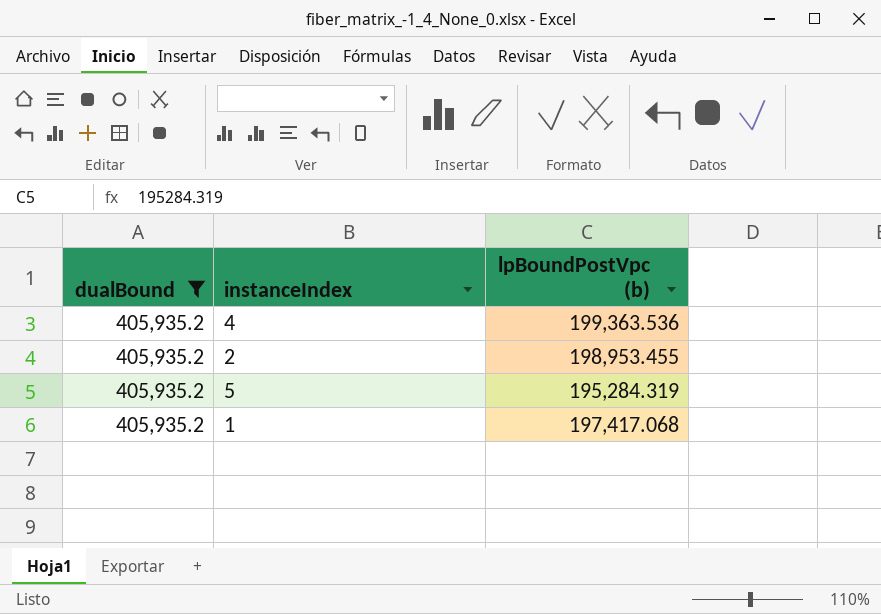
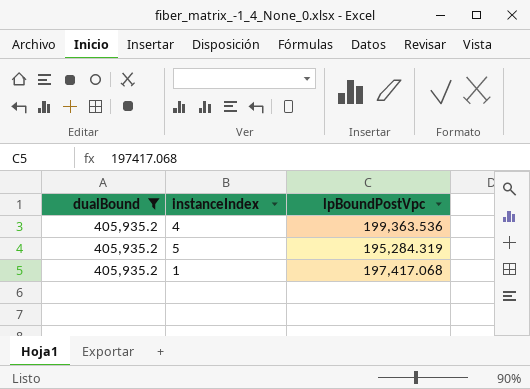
column name: lpBoundPostVpc (b) -> lpBoundPostVpc
row 2: 405,935.2 | 198,953.455 -> none

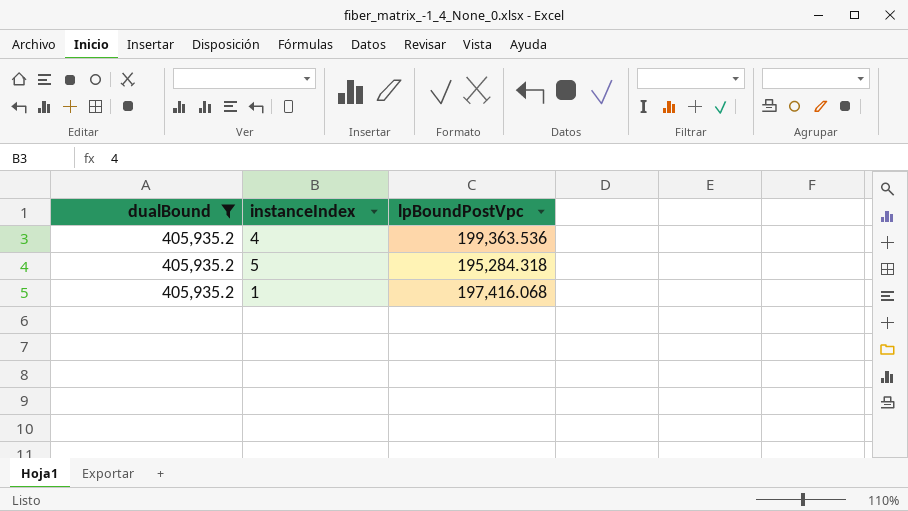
5 | lpBoundPostVpc: 195,284.319 -> 195,284.318
1 | lpBoundPostVpc: 197,417.068 -> 197,416.068

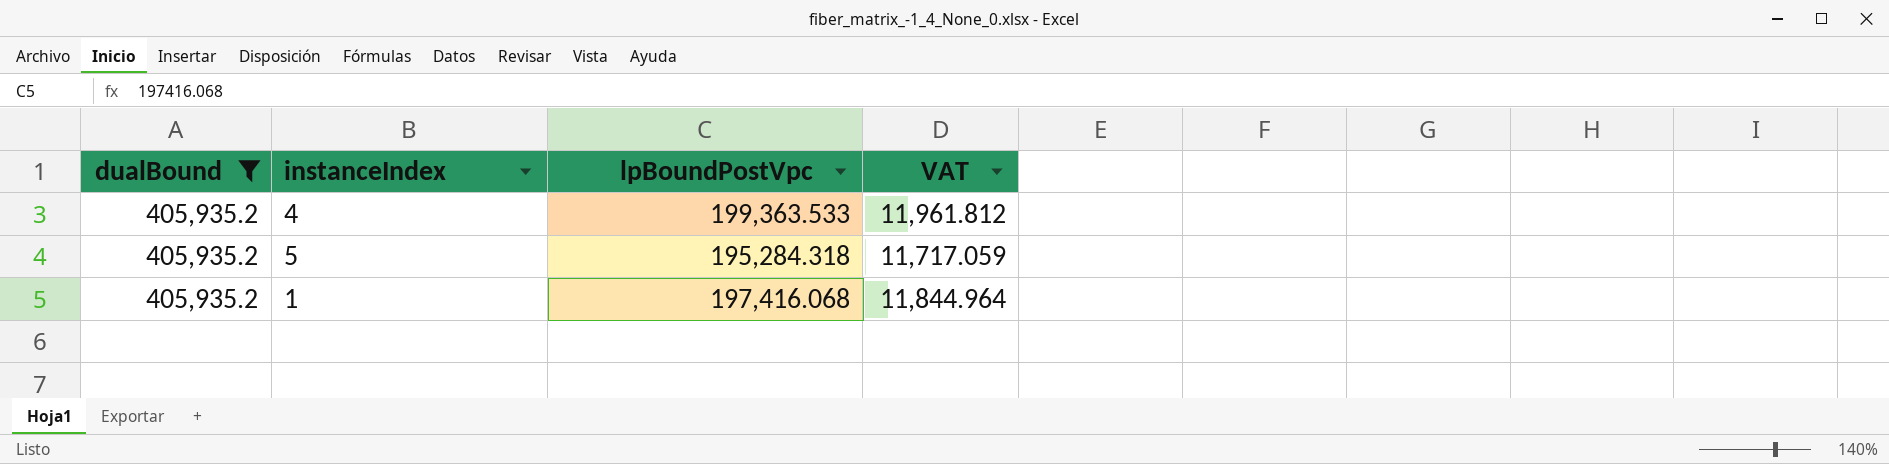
column VAT | formula: none -> [lpBoundPostVpc] * 0.06
4 | lpBoundPostVpc: 199,363.536 -> 199,363.533

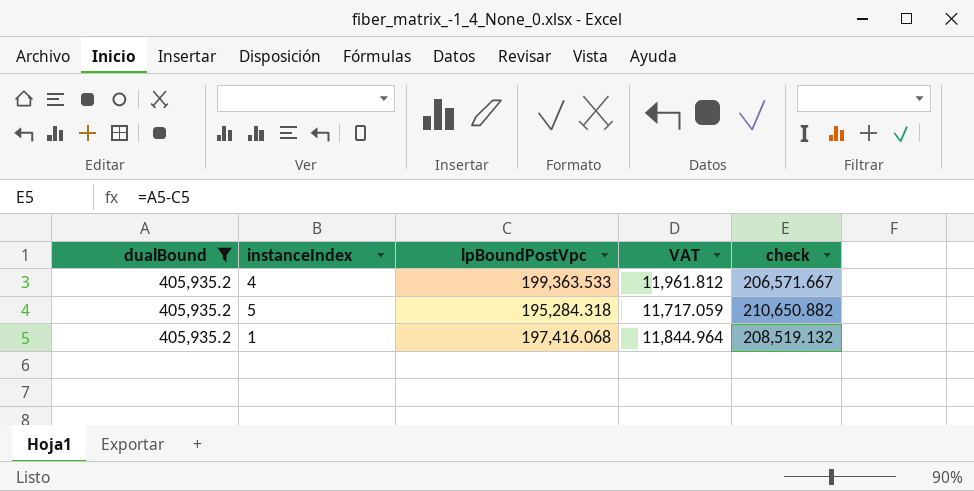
column check | formula: none -> [dualBound] - [lpBoundPostVpc]

